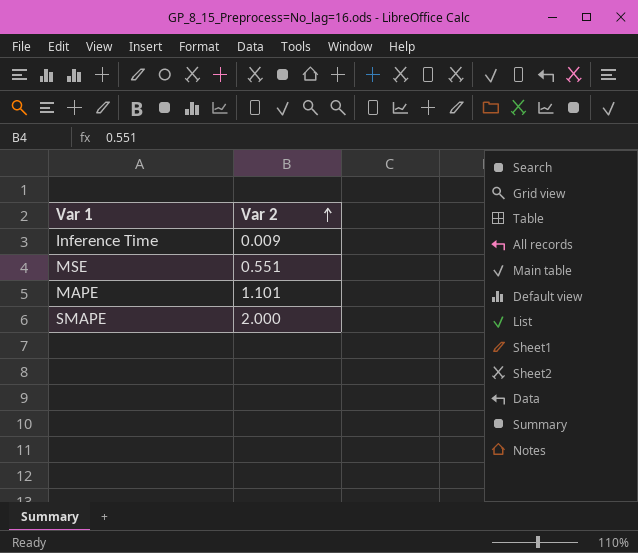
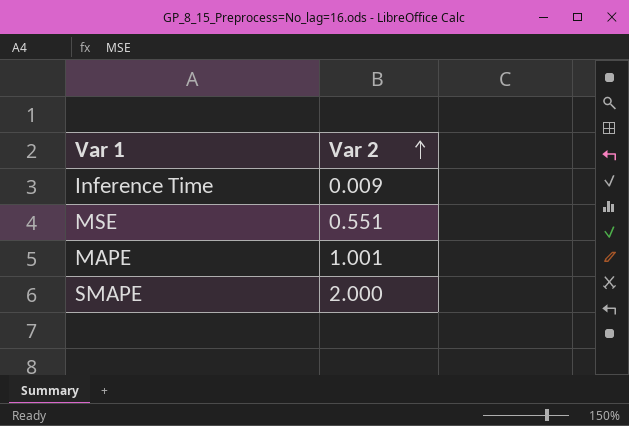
MAPE | Var 2: 1.101 -> 1.001

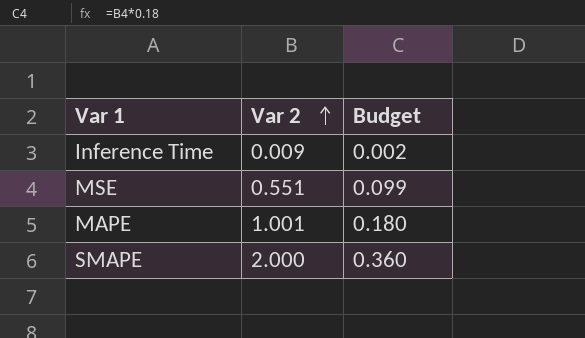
column Budget | formula: none -> [Var 2] * 0.18

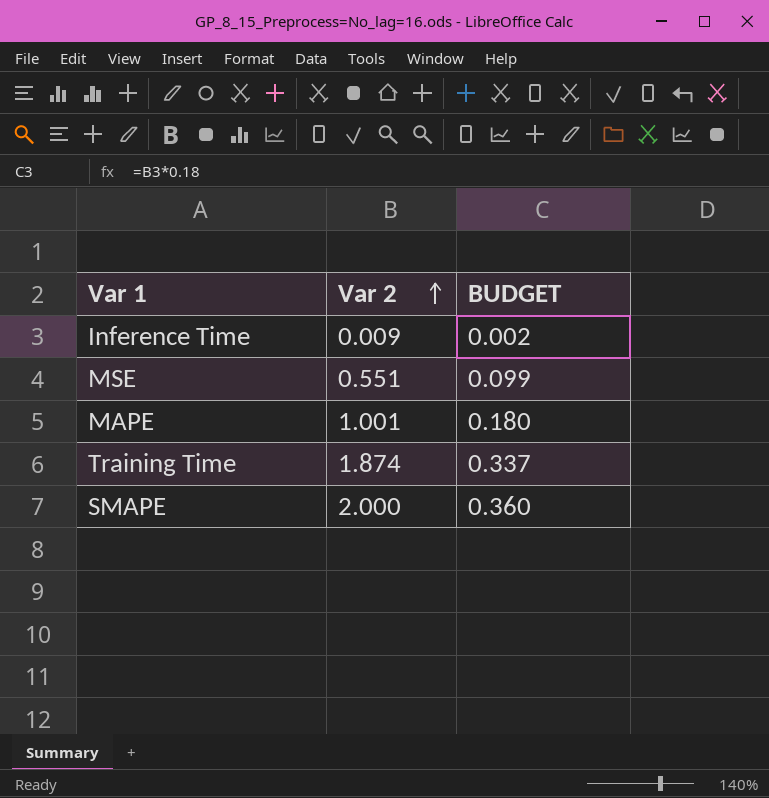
column name: Budget -> BUDGET
row Training Time: none -> 1.874 | 0.337

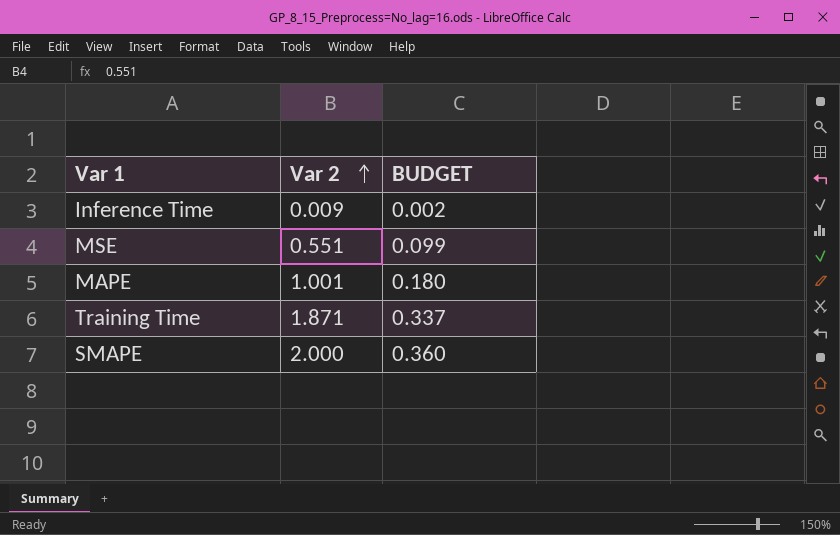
Training Time | Var 2: 1.874 -> 1.871

